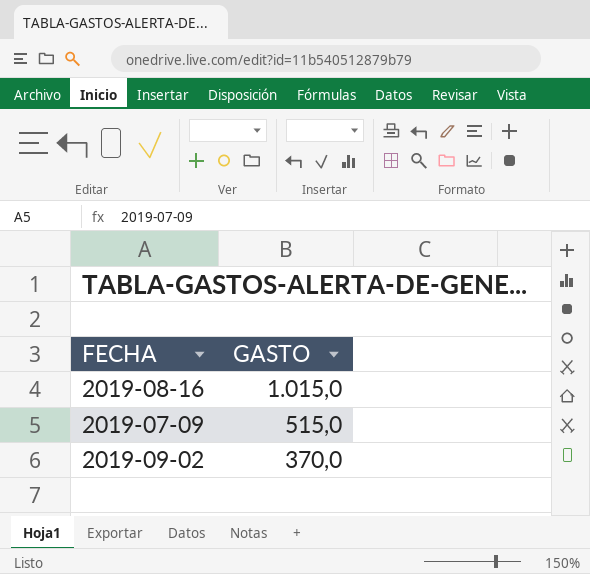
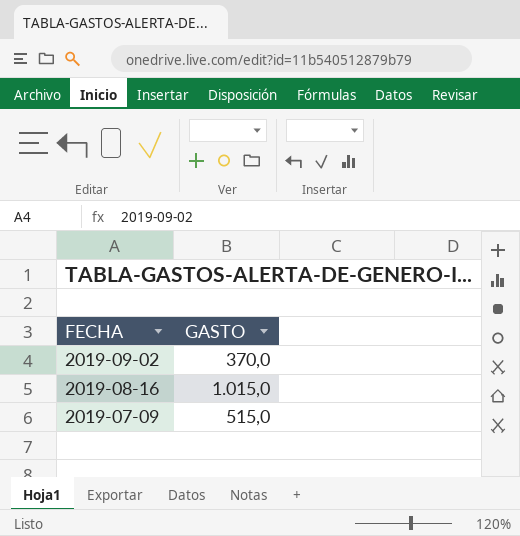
row order: GASTO descending -> FECHA descending

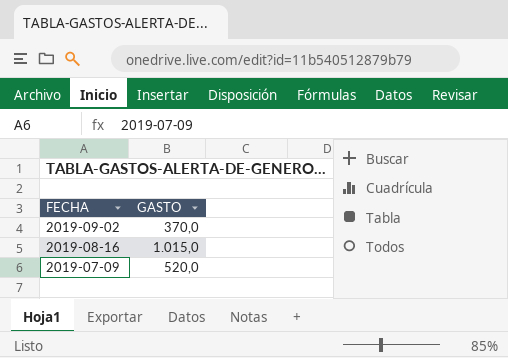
2019-07-09 | GASTO: 515,0 -> 520,0

